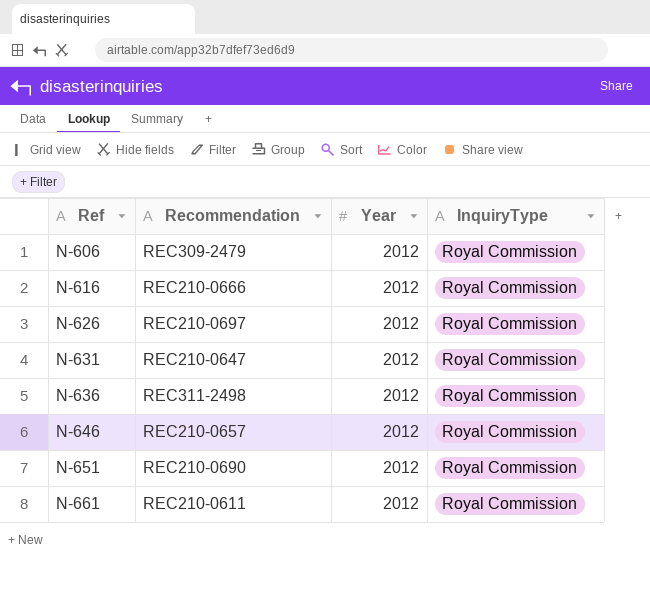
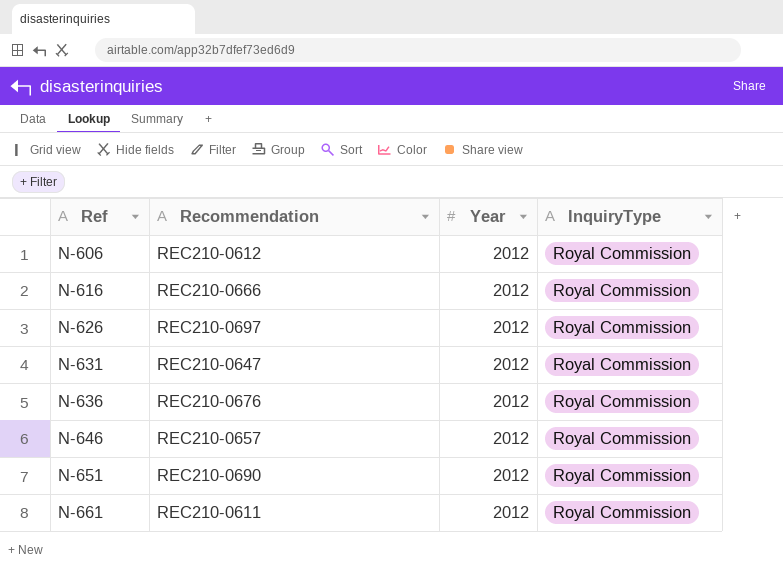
N-606 | Recommendation: REC309-2479 -> REC210-0612
N-636 | Recommendation: REC311-2498 -> REC210-0676

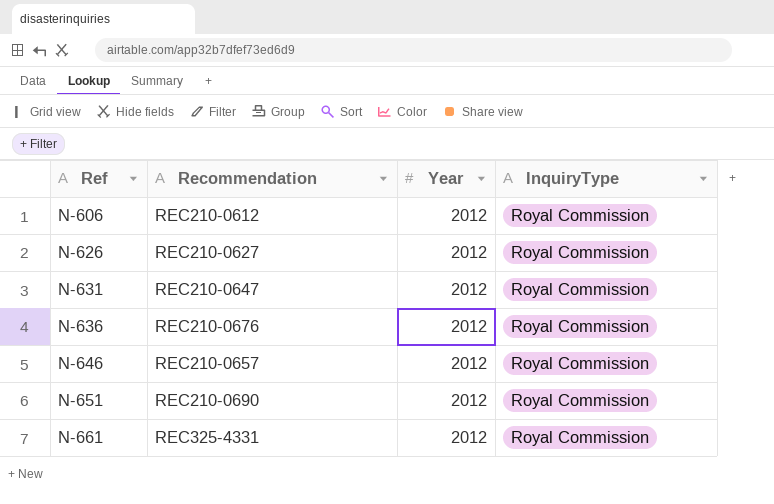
row N-616: REC210-0666 | 2012 | Royal Commission -> none
N-626 | Recommendation: REC210-0697 -> REC210-0627
N-661 | Recommendation: REC210-0611 -> REC325-4331

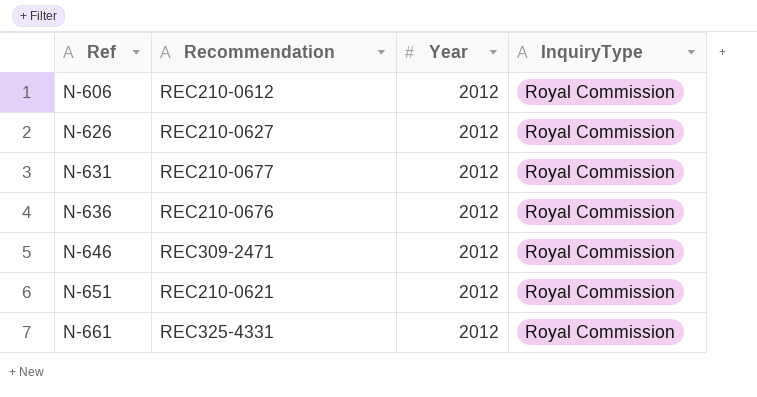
N-631 | Recommendation: REC210-0647 -> REC210-0677
N-646 | Recommendation: REC210-0657 -> REC309-2471
N-651 | Recommendation: REC210-0690 -> REC210-0621

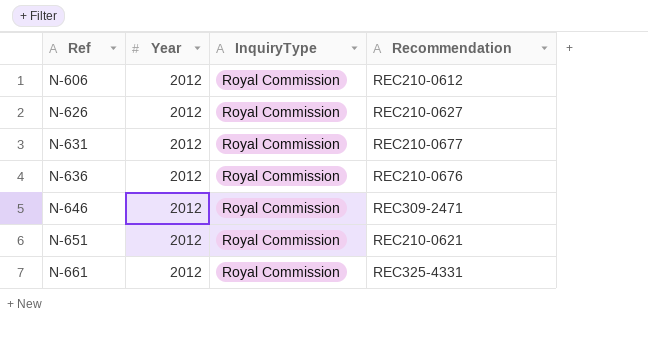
column Recommendation | position: 2 -> 4

